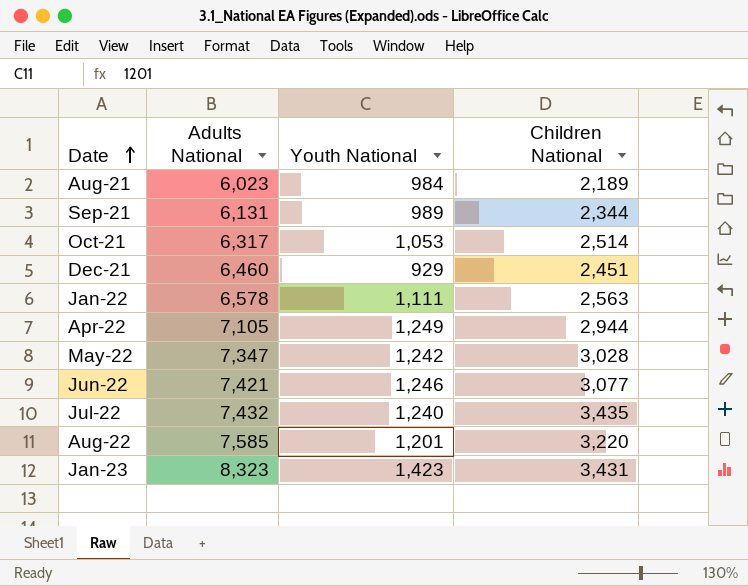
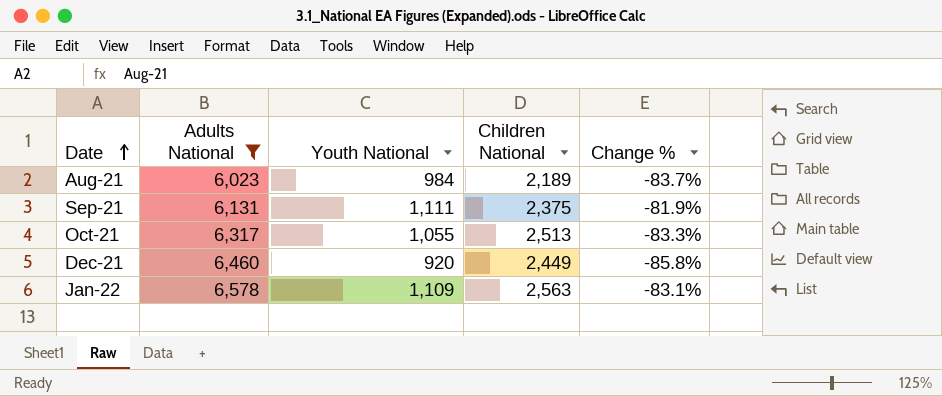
filter: none -> Adults National <= 6,578
column Change % | formula: none -> ([Youth National] - [Adults National]) / [Adults National]
Sep-21 | Youth National: 989 -> 1,111
Sep-21 | Children National: 2,344 -> 2,375
Oct-21 | Youth National: 1,053 -> 1,055
Oct-21 | Children National: 2,514 -> 2,513
Dec-21 | Youth National: 929 -> 920
Dec-21 | Children National: 2,451 -> 2,449
Jan-22 | Youth National: 1,111 -> 1,109

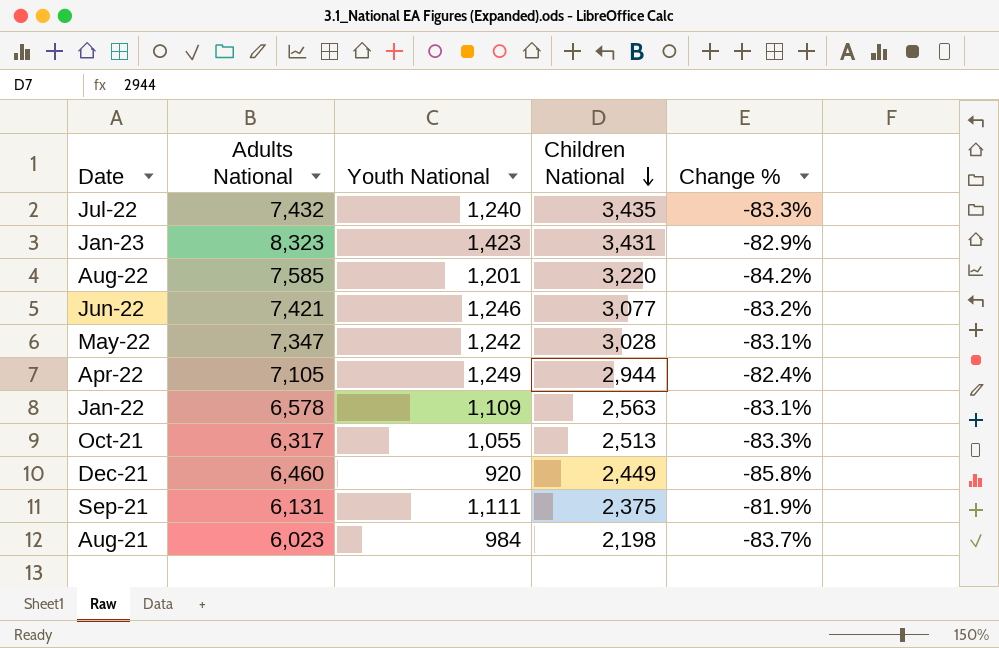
filter: Adults National <= 6,578 -> none
row order: Date ascending -> Children National descending
Aug-21 | Children National: 2,189 -> 2,198

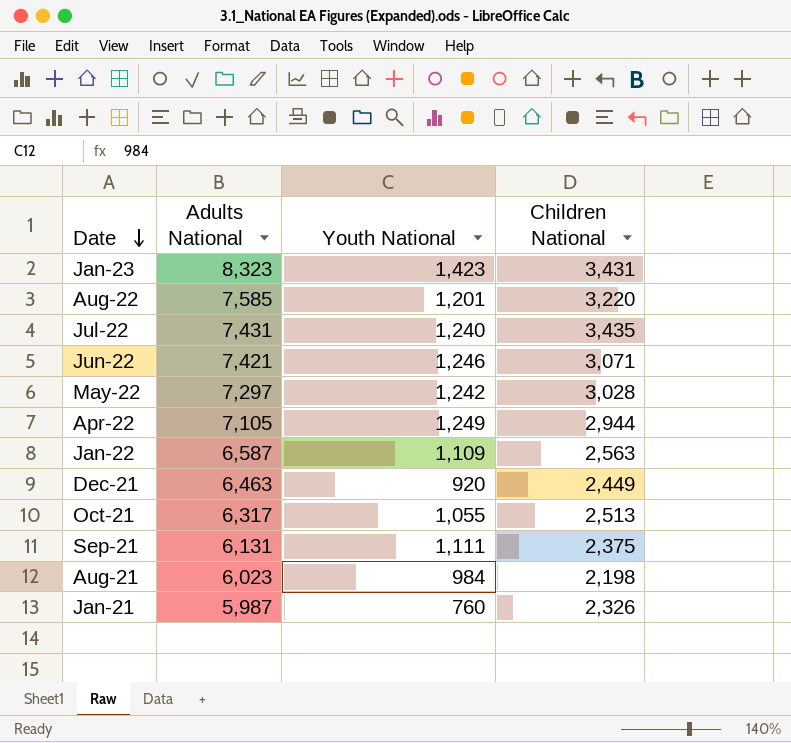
row order: Children National descending -> Date descending
column Change % | formula: ([Youth National] - [Adults National]) / [Adults National] -> none
Jul-22 | Adults National: 7,432 -> 7,431
Jun-22 | Children National: 3,077 -> 3,071
May-22 | Adults National: 7,347 -> 7,297
Jan-22 | Adults National: 6,578 -> 6,587
Dec-21 | Adults National: 6,460 -> 6,463
row Jan-21: none -> 5,987 | 760 | 2,326

